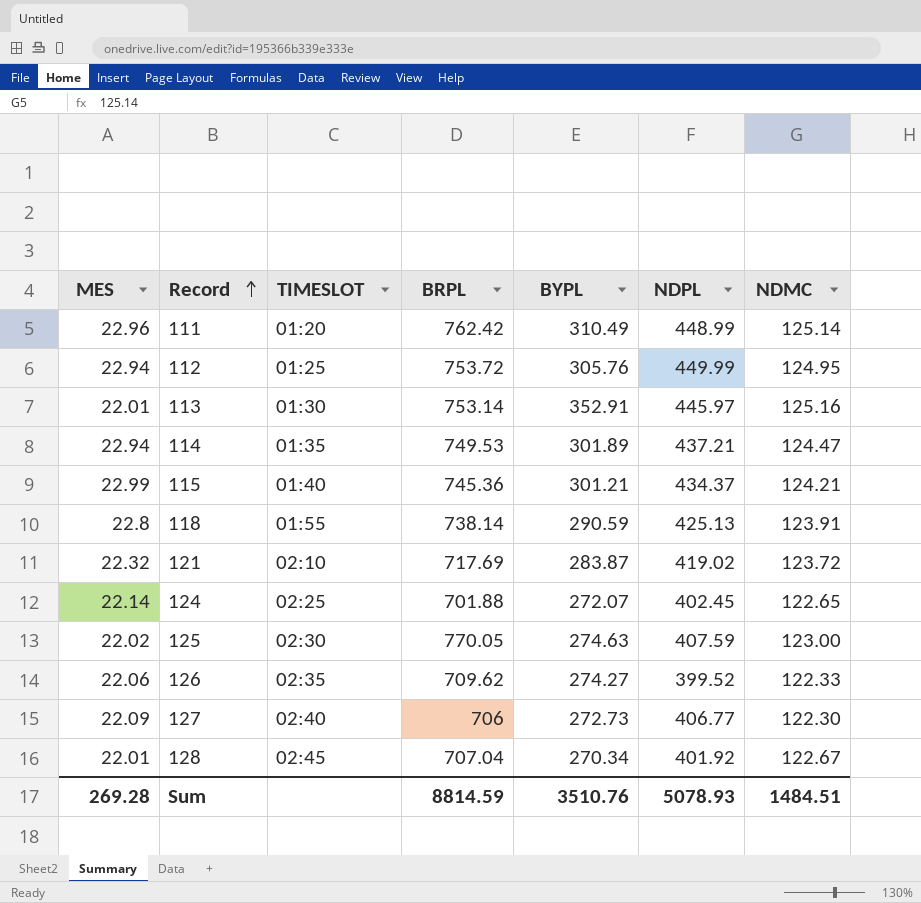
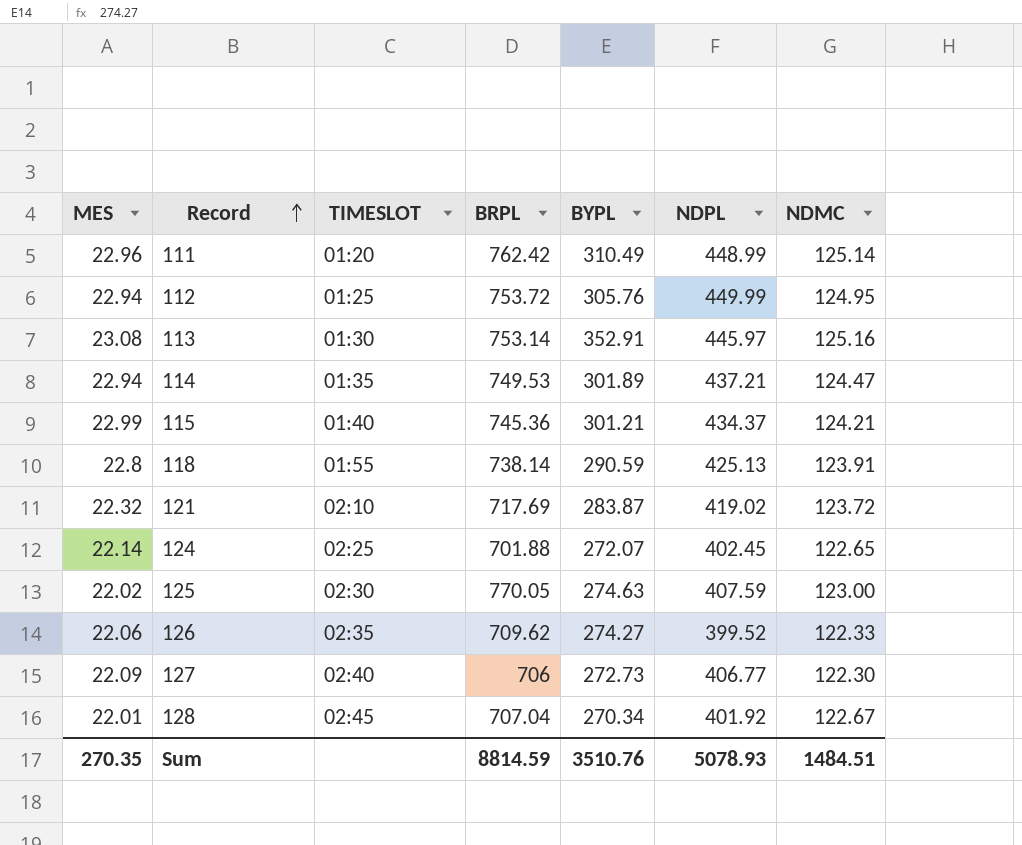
113 | MES: 22.01 -> 23.08
Sum | MES: 269.28 -> 270.35

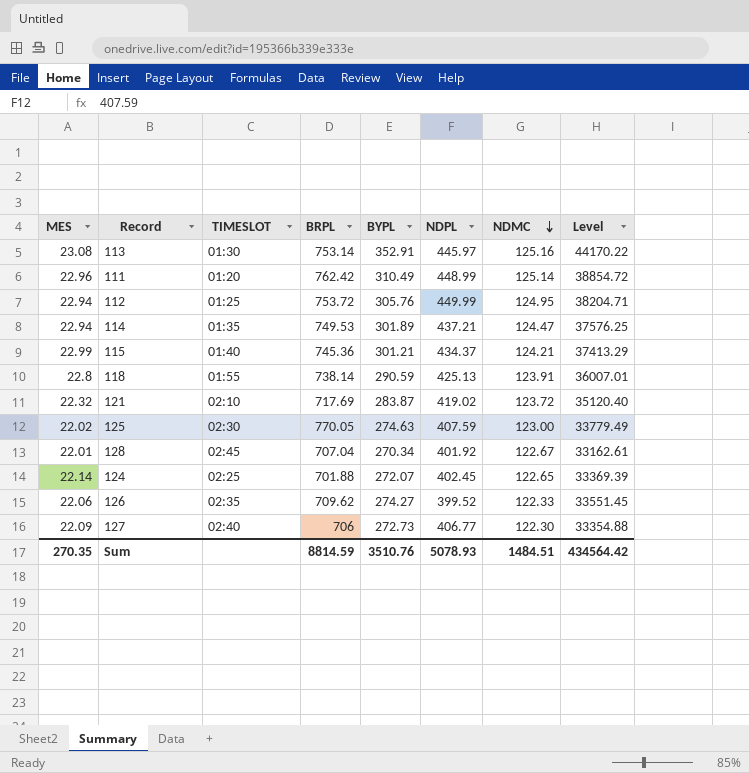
row order: Record ascending -> NDMC descending
column Level | formula: none -> [BYPL] * [NDMC]

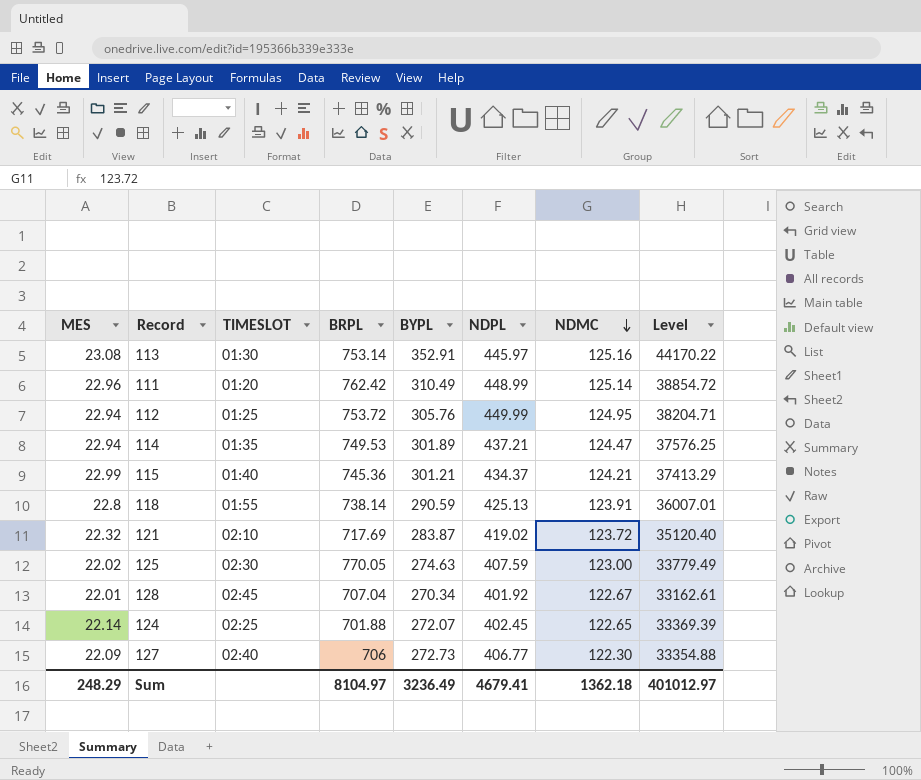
row 126: 22.06 | 02:35 | 709.62 | 274.27 | 399.52 | 122.33 | 33551.45 -> none
Sum | MES: 270.35 -> 248.29
Sum | BRPL: 8814.59 -> 8104.97
Sum | BYPL: 3510.76 -> 3236.49
Sum | NDPL: 5078.93 -> 4679.41
Sum | NDMC: 1484.51 -> 1362.18
Sum | Level: 434564.42 -> 401012.97

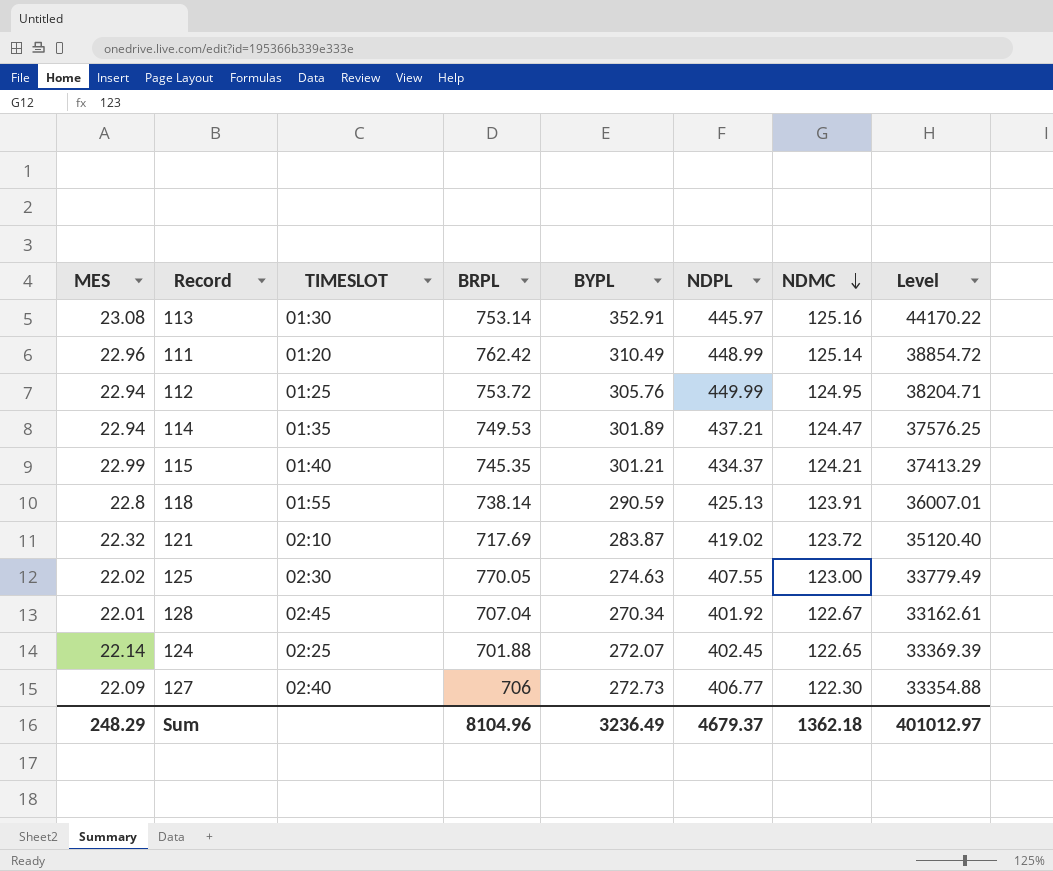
115 | BRPL: 745.36 -> 745.35
125 | NDPL: 407.59 -> 407.55
Sum | BRPL: 8104.97 -> 8104.96
Sum | NDPL: 4679.41 -> 4679.37

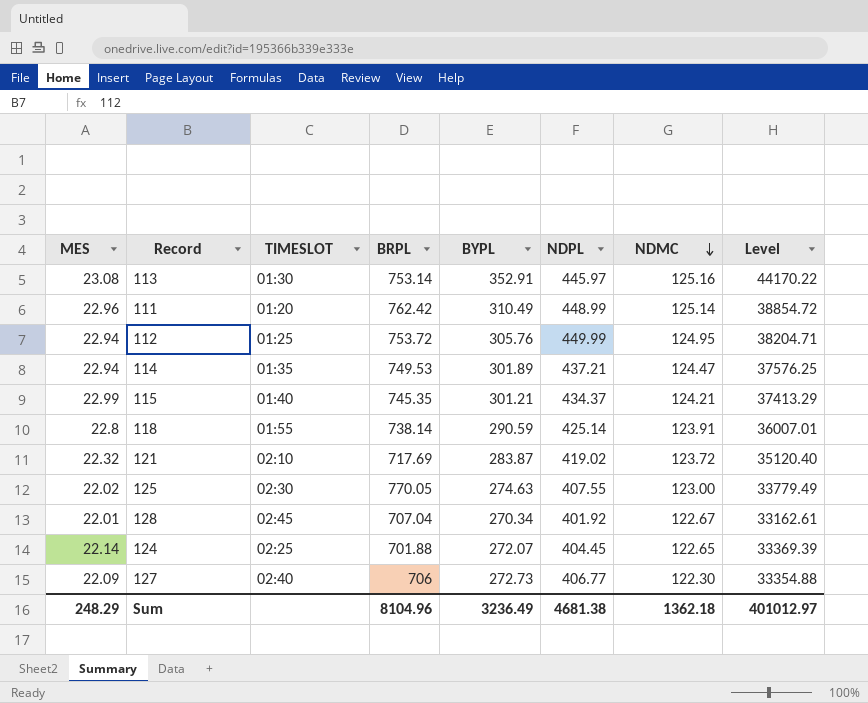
118 | NDPL: 425.13 -> 425.14
124 | NDPL: 402.45 -> 404.45
Sum | NDPL: 4679.37 -> 4681.38

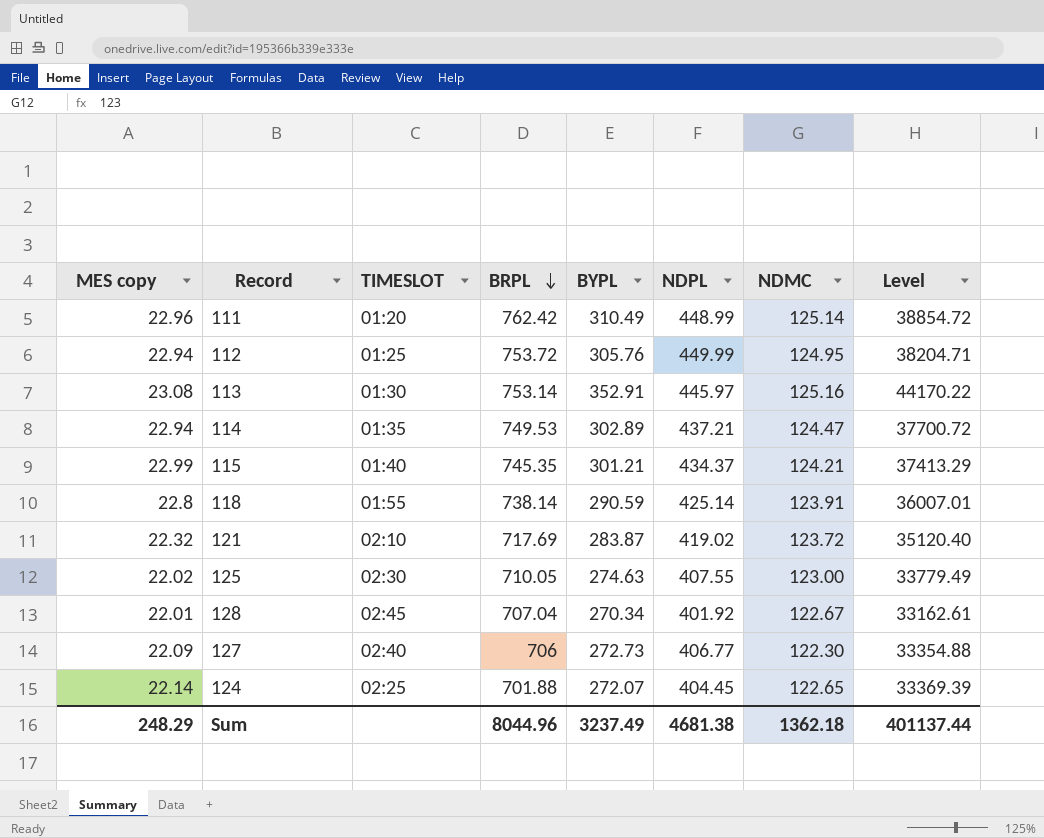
row order: NDMC descending -> BRPL descending
column name: MES -> MES copy
114 | BYPL: 301.89 -> 302.89
114 | Level: 37576.25 -> 37700.72
125 | BRPL: 770.05 -> 710.05
Sum | BRPL: 8104.96 -> 8044.96
Sum | BYPL: 3236.49 -> 3237.49
Sum | Level: 401012.97 -> 401137.44

